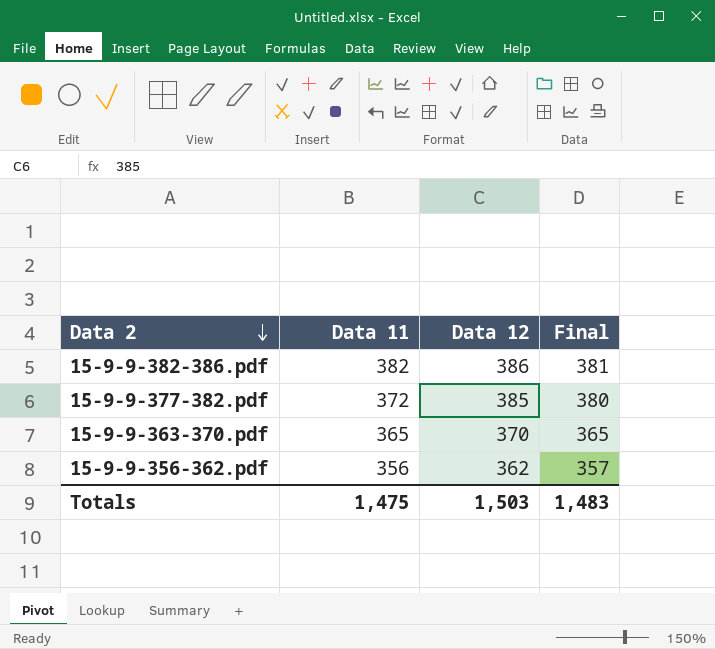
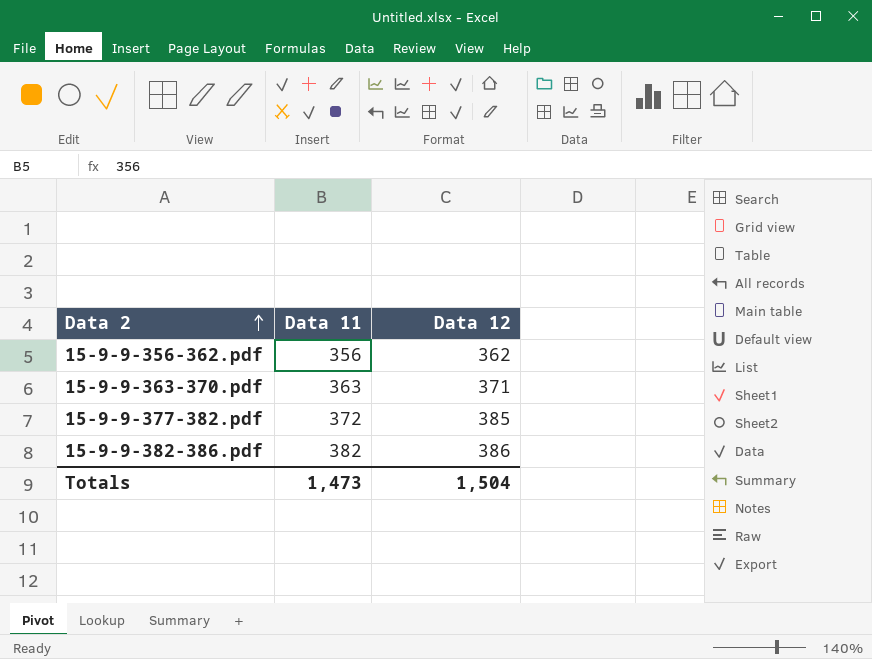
row order: Data 2 descending -> Data 2 ascending
column Final | formula: [Data 12] - 5 -> none
15-9-9-363-370.pdf | Data 11: 365 -> 363
15-9-9-363-370.pdf | Data 12: 370 -> 371
Totals | Data 11: 1,475 -> 1,473
Totals | Data 12: 1,503 -> 1,504

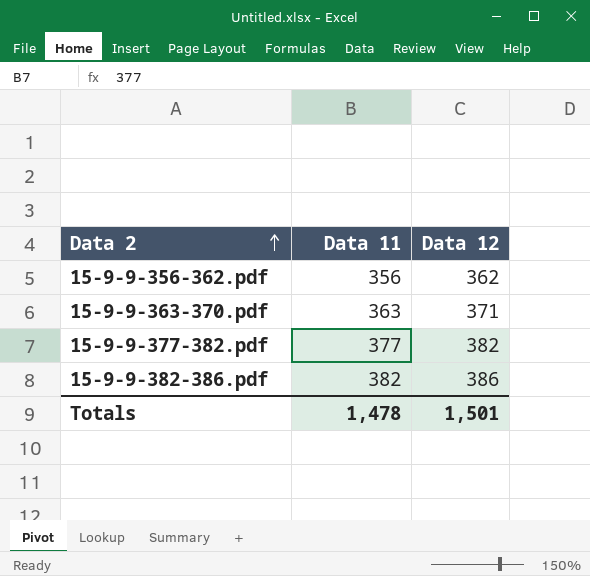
15-9-9-377-382.pdf | Data 11: 372 -> 377
15-9-9-377-382.pdf | Data 12: 385 -> 382
Totals | Data 11: 1,473 -> 1,478
Totals | Data 12: 1,504 -> 1,501

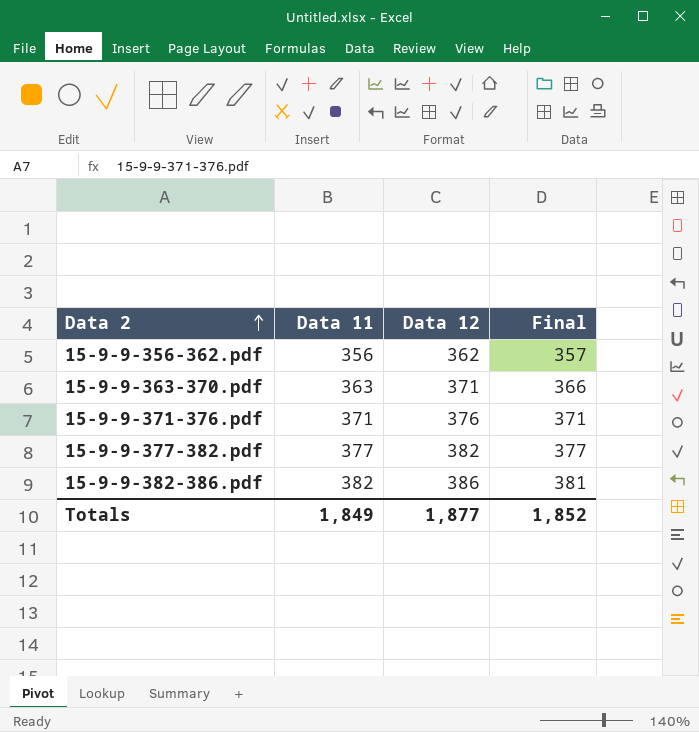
column Final | formula: none -> [Data 12] - 5
row 15-9-9-371-376.pdf: none -> 371 | 376 | 371
Totals | Data 11: 1,478 -> 1,849
Totals | Data 12: 1,501 -> 1,877

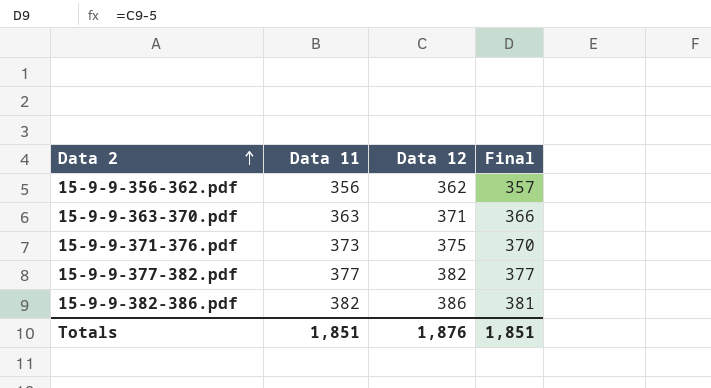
15-9-9-371-376.pdf | Data 11: 371 -> 373
15-9-9-371-376.pdf | Data 12: 376 -> 375
15-9-9-371-376.pdf | Final: 371 -> 370
Totals | Data 11: 1,849 -> 1,851
Totals | Data 12: 1,877 -> 1,876
Totals | Final: 1,852 -> 1,851

